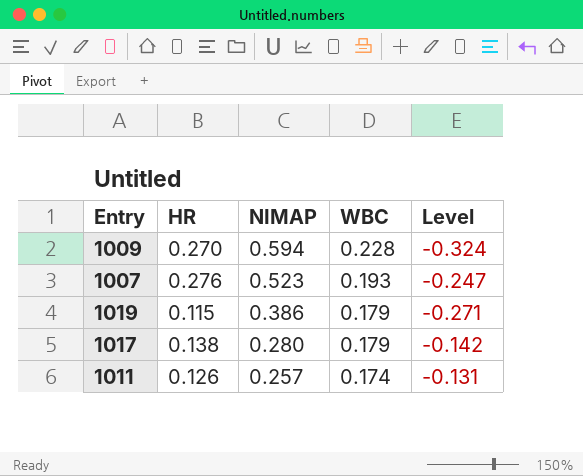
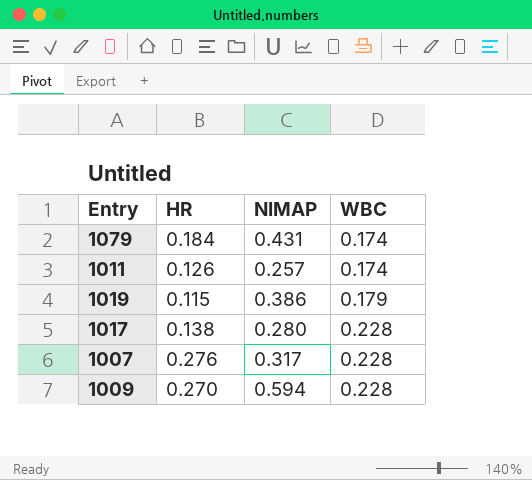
row order: NIMAP descending -> WBC ascending
column Level | formula: [HR] - [NIMAP] -> none
row 1079: none -> 0.184 | 0.431 | 0.174
1017 | WBC: 0.179 -> 0.228
1007 | NIMAP: 0.523 -> 0.317
1007 | WBC: 0.193 -> 0.228

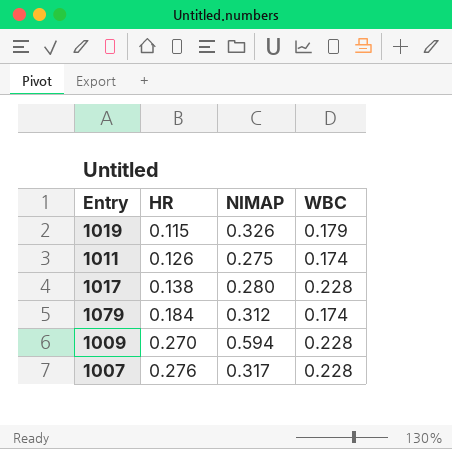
row order: WBC ascending -> HR ascending
1019 | NIMAP: 0.386 -> 0.326
1011 | NIMAP: 0.257 -> 0.275
1079 | NIMAP: 0.431 -> 0.312

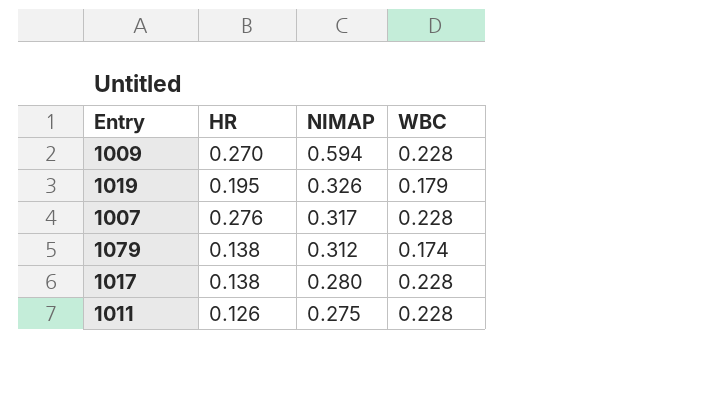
row order: HR ascending -> NIMAP descending
1019 | HR: 0.115 -> 0.195
1079 | HR: 0.184 -> 0.138
1011 | WBC: 0.174 -> 0.228

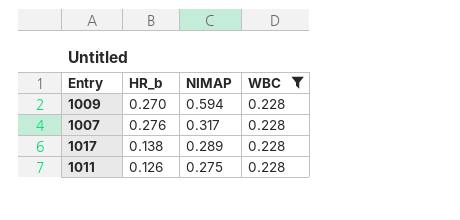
filter: none -> WBC = 0.228
column name: HR -> HR_b
1017 | NIMAP: 0.280 -> 0.289

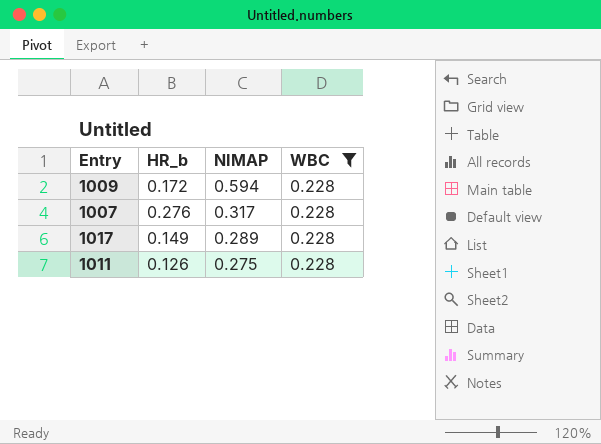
1009 | HR_b: 0.270 -> 0.172
1017 | HR_b: 0.138 -> 0.149

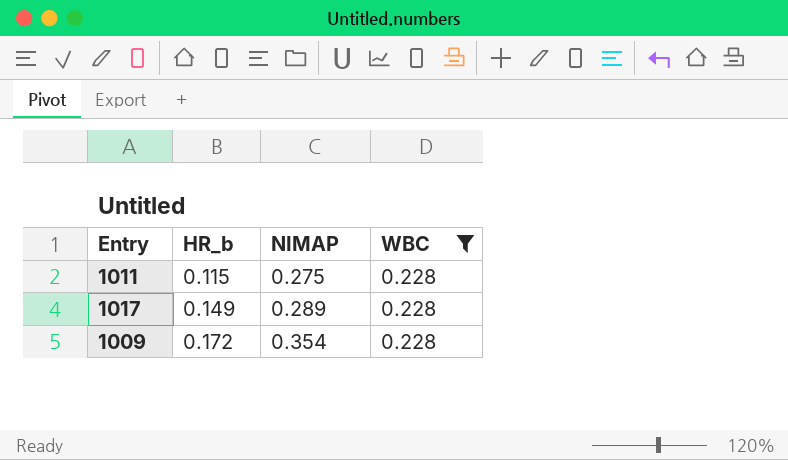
row order: NIMAP descending -> HR_b ascending
row 1007: 0.276 | 0.317 | 0.228 -> none
1011 | HR_b: 0.126 -> 0.115
1009 | NIMAP: 0.594 -> 0.354

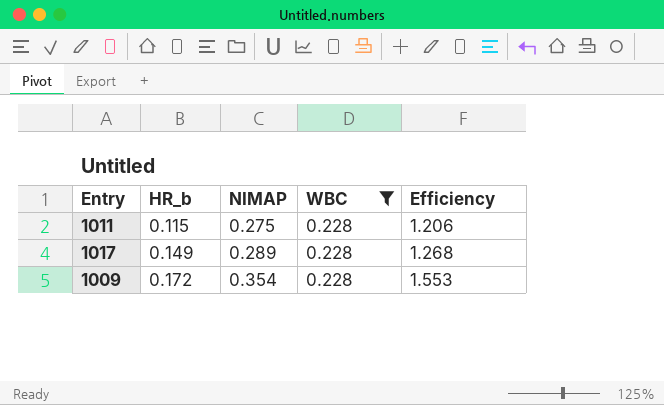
column Efficiency | formula: none -> [NIMAP] / [WBC]

